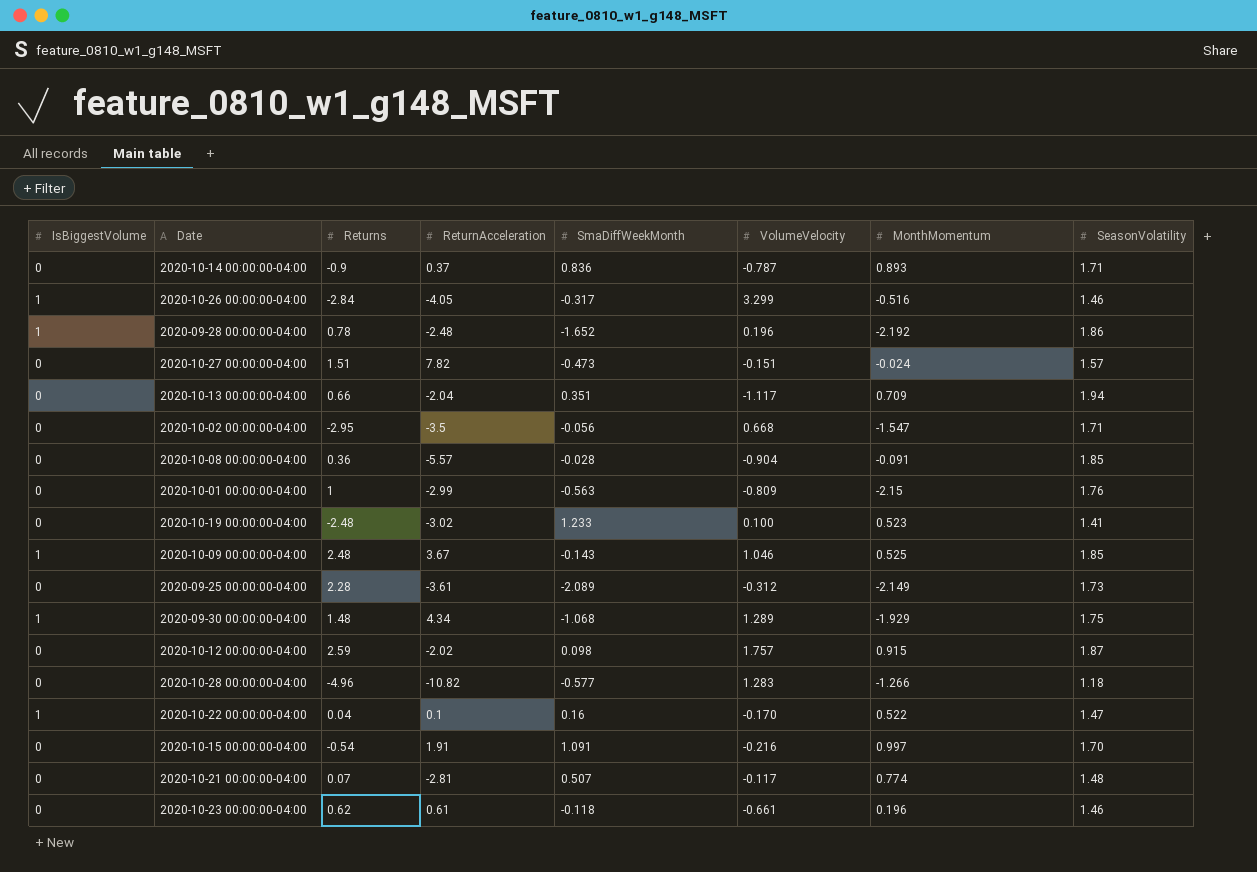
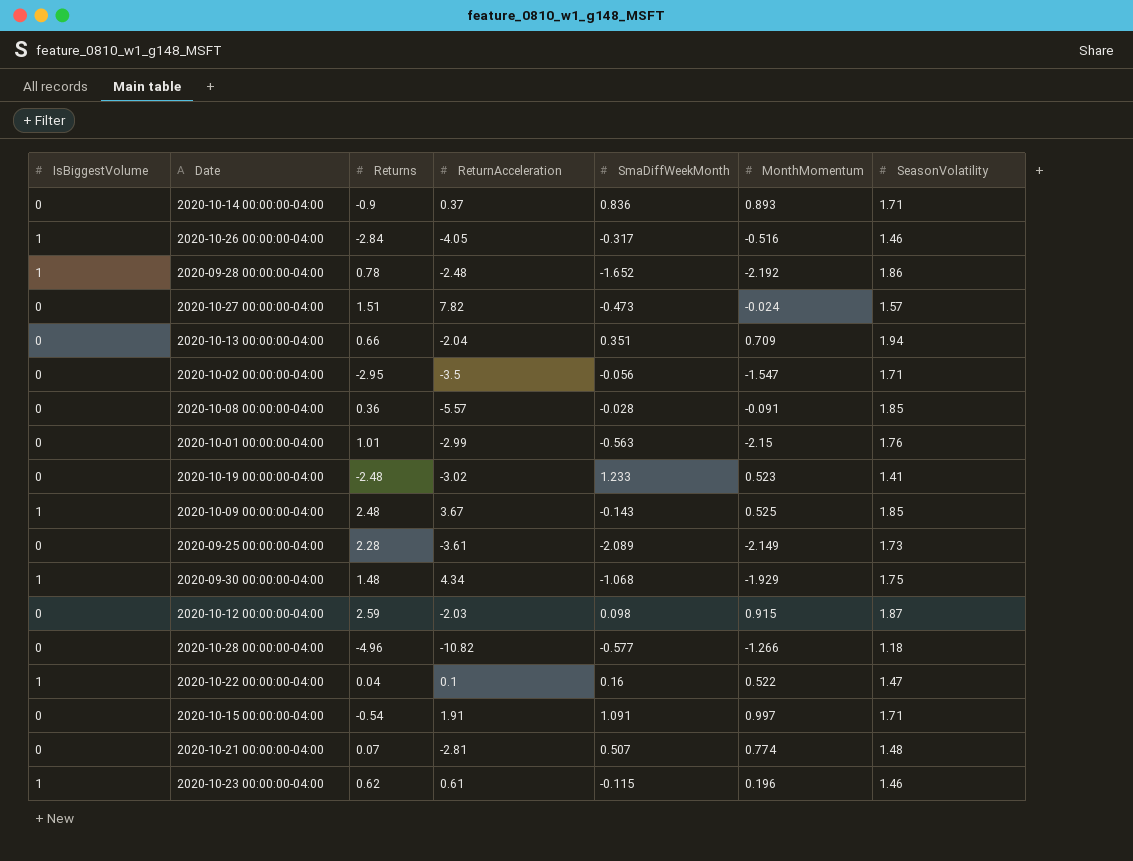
column VolumeVelocity | position: 6 -> none
2020-10-01 00:00:00-04:00 | Returns: 1 -> 1.01
2020-10-12 00:00:00-04:00 | ReturnAcceleration: -2.02 -> -2.03
2020-10-15 00:00:00-04:00 | SeasonVolatility: 1.70 -> 1.71
2020-10-23 00:00:00-04:00 | IsBiggestVolume: 0 -> 1
2020-10-23 00:00:00-04:00 | SmaDiffWeekMonth: -0.118 -> -0.115

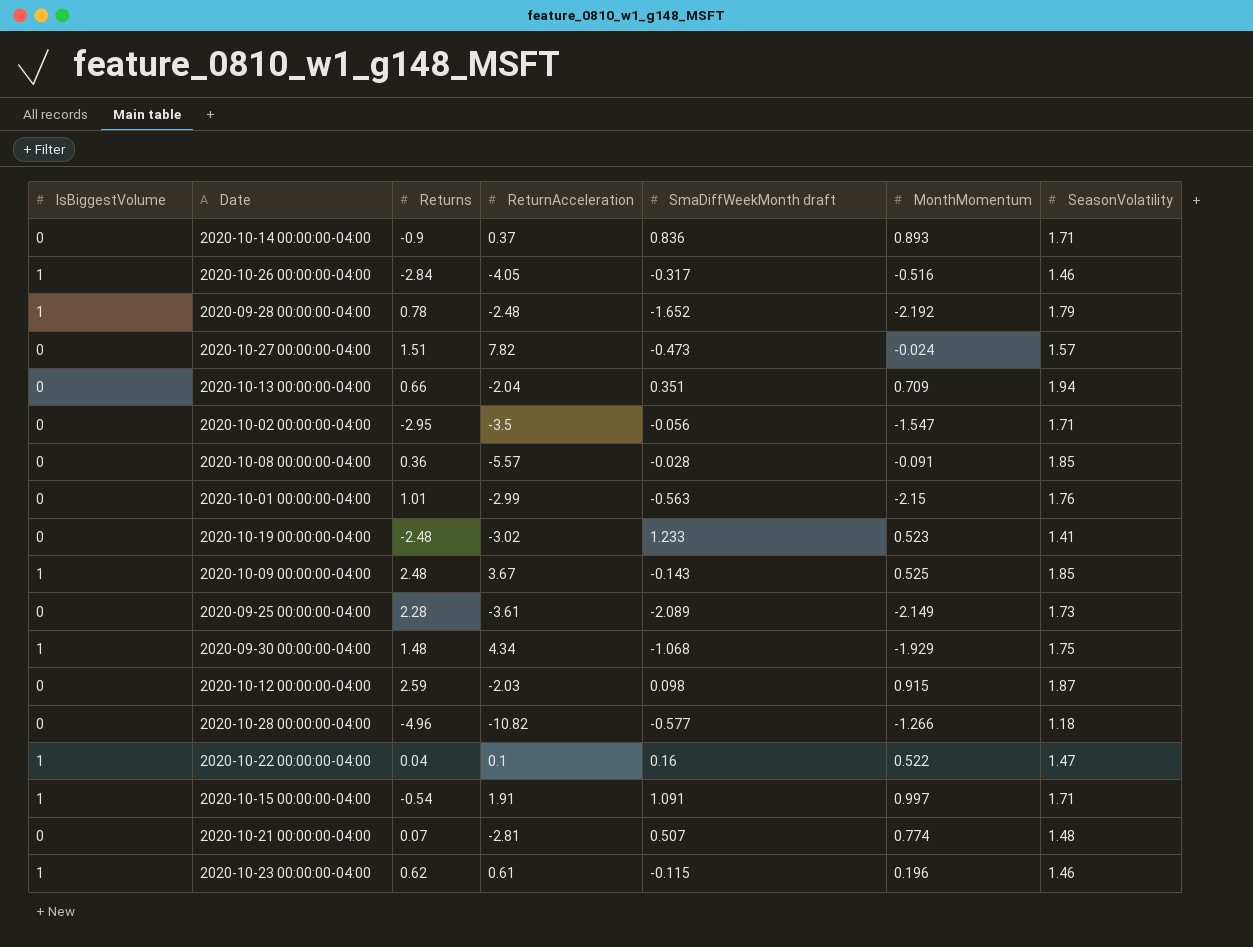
column name: SmaDiffWeekMonth -> SmaDiffWeekMonth draft
2020-09-28 00:00:00-04:00 | SeasonVolatility: 1.86 -> 1.79
2020-10-15 00:00:00-04:00 | IsBiggestVolume: 0 -> 1

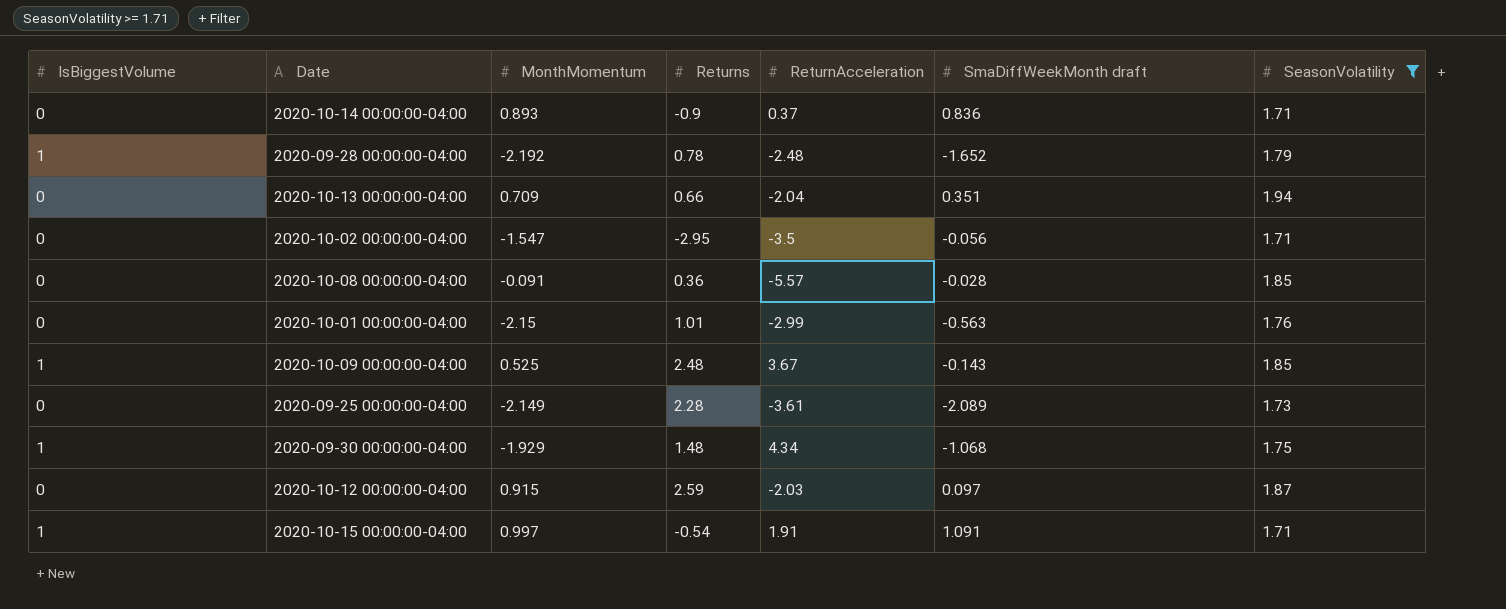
filter: none -> SeasonVolatility >= 1.71
column MonthMomentum | position: 6 -> 3
2020-10-12 00:00:00-04:00 | SmaDiffWeekMonth draft: 0.098 -> 0.097

